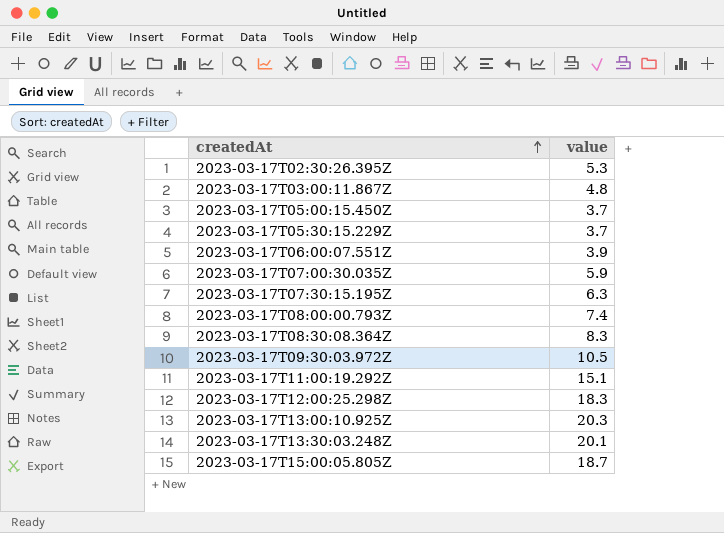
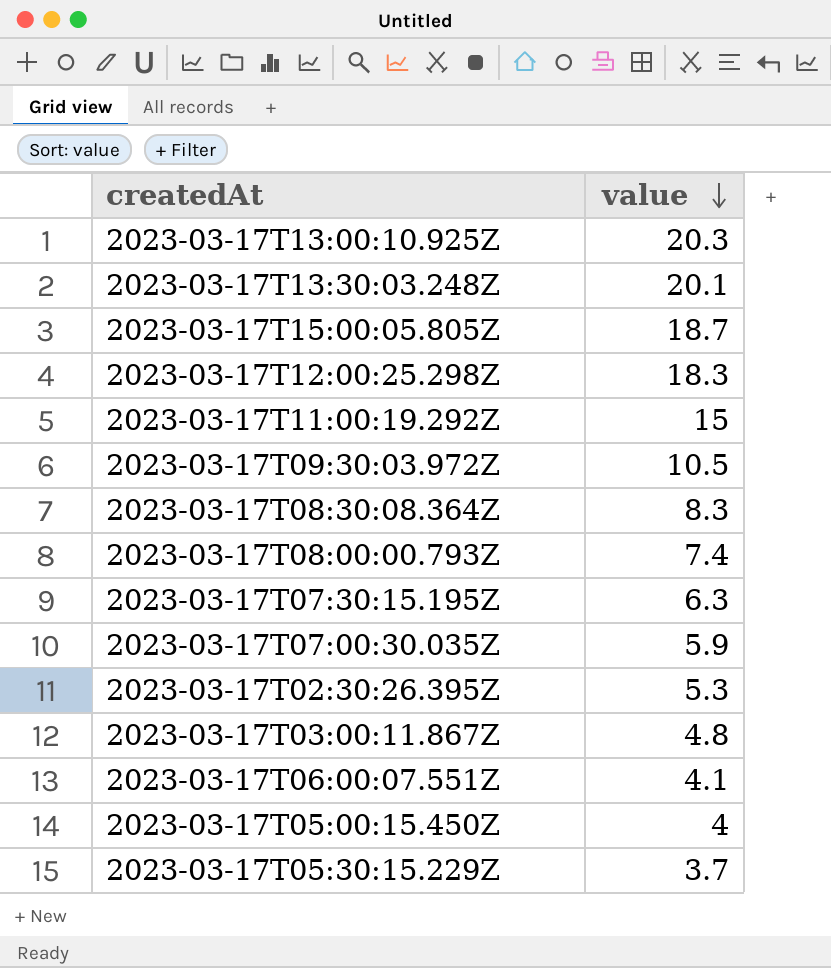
row order: createdAt ascending -> value descending
2023-03-17T11:00:19.292Z | value: 15.1 -> 15
2023-03-17T06:00:07.551Z | value: 3.9 -> 4.1
2023-03-17T05:00:15.450Z | value: 3.7 -> 4

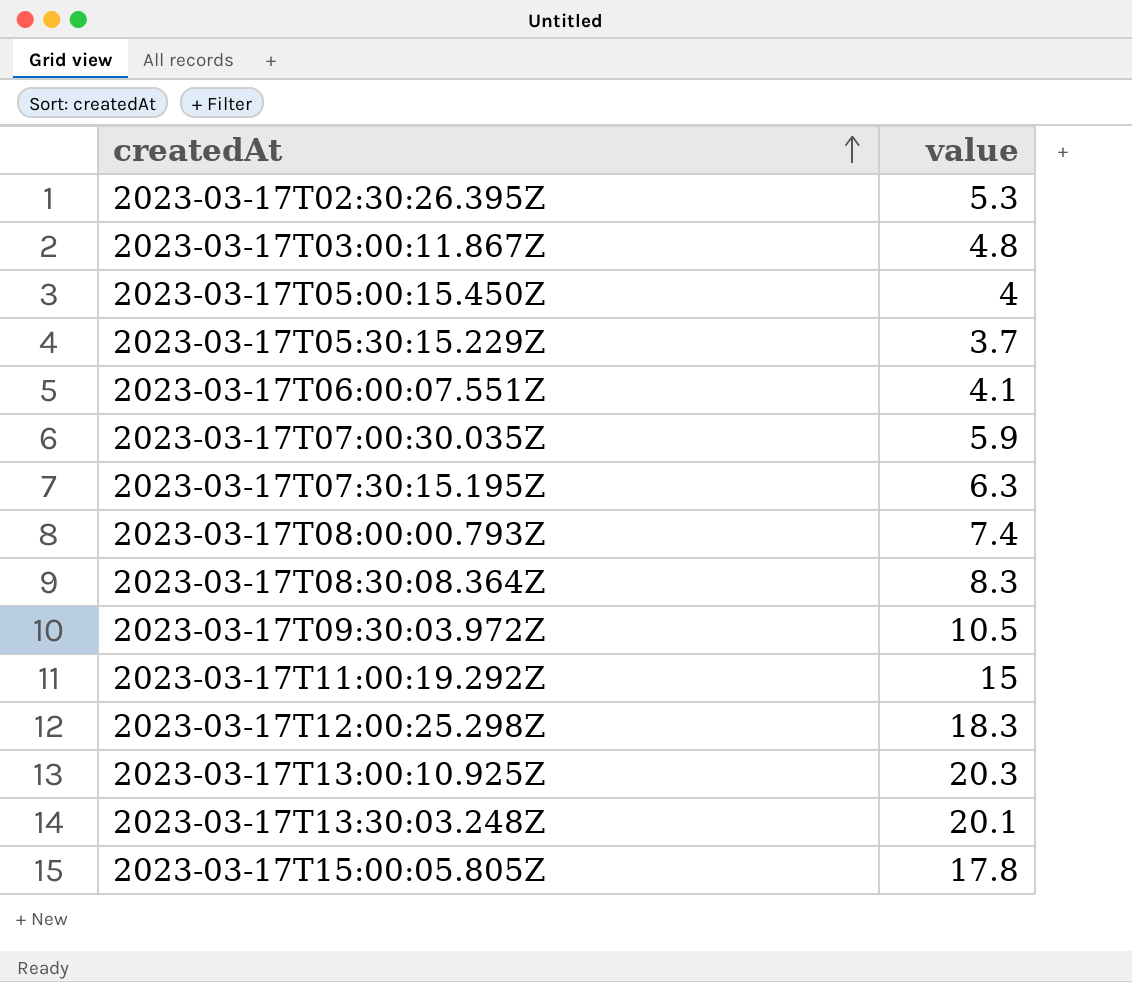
row order: value descending -> createdAt ascending
2023-03-17T15:00:05.805Z | value: 18.7 -> 17.8

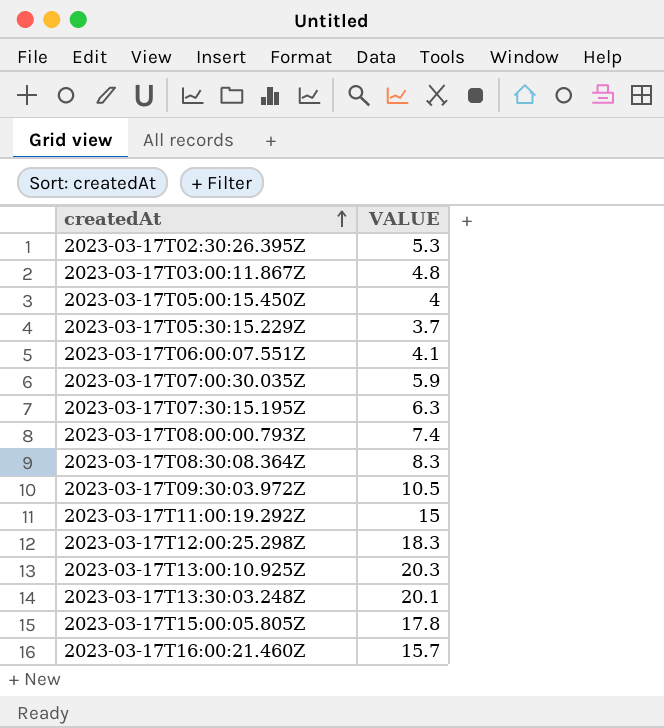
column name: value -> VALUE
row 2023-03-17T16:00:21.460Z: none -> 15.7

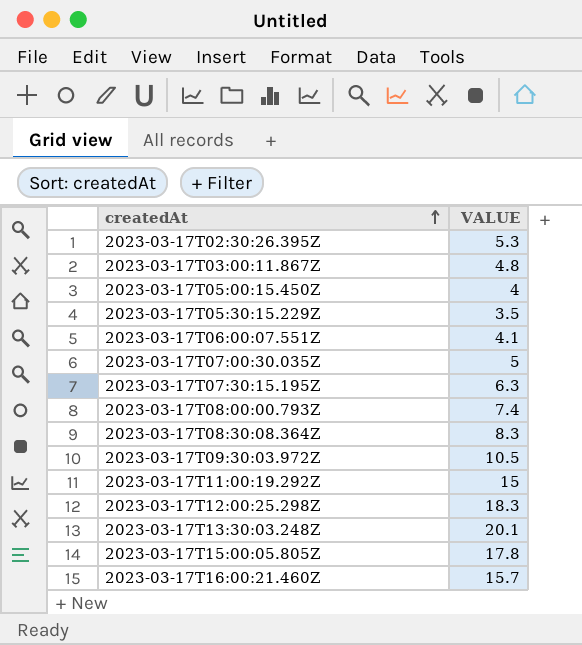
row 2023-03-17T13:00:10.925Z: 20.3 -> none
2023-03-17T05:30:15.229Z | VALUE: 3.7 -> 3.5
2023-03-17T07:00:30.035Z | VALUE: 5.9 -> 5

